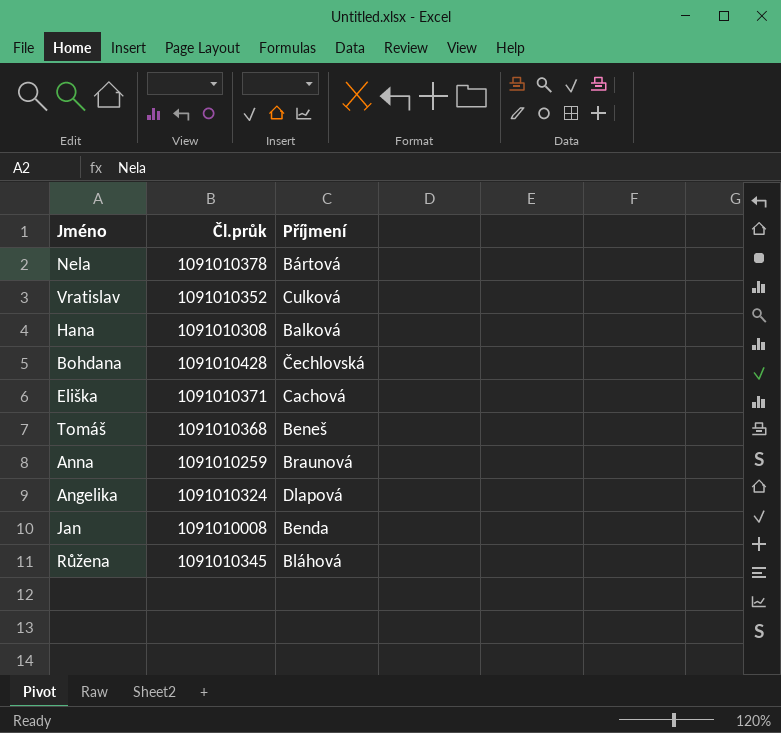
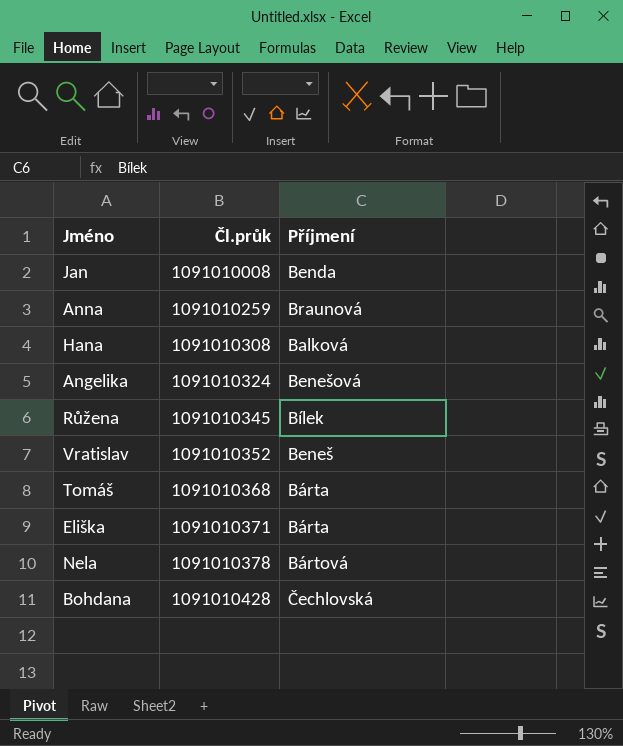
row order: none -> Čl.průk ascending
Angelika | Příjmení: Dlapová -> Benešová
Růžena | Příjmení: Bláhová -> Bílek
Vratislav | Příjmení: Culková -> Beneš
Tomáš | Příjmení: Beneš -> Bárta
Eliška | Příjmení: Cachová -> Bárta

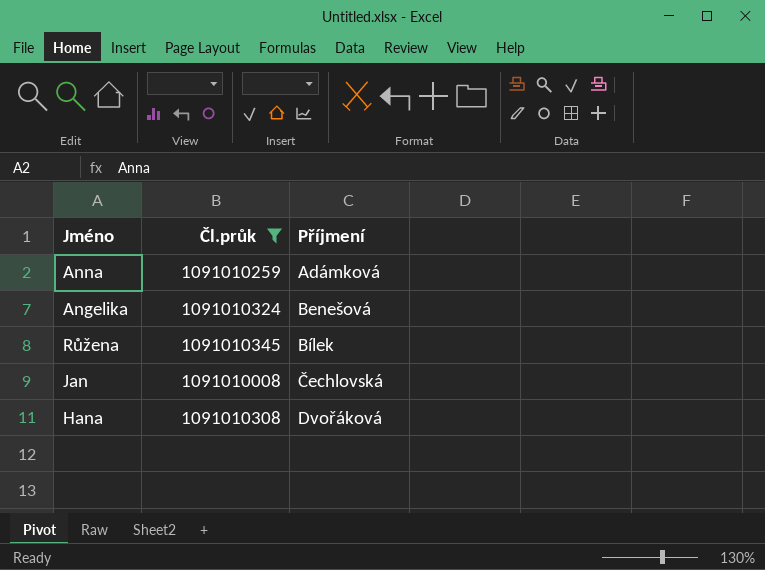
filter: none -> Čl.průk <= 1091010345
row order: Čl.průk ascending -> Příjmení ascending
Anna | Příjmení: Braunová -> Adámková
Jan | Příjmení: Benda -> Čechlovská
Hana | Příjmení: Balková -> Dvořáková

